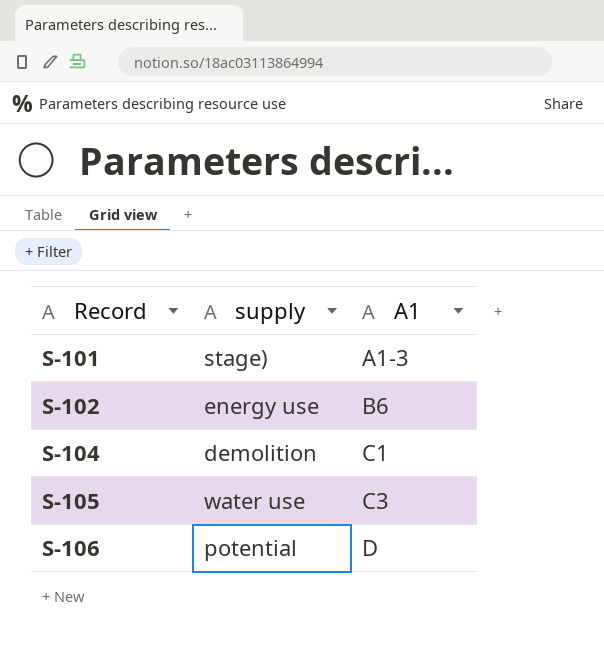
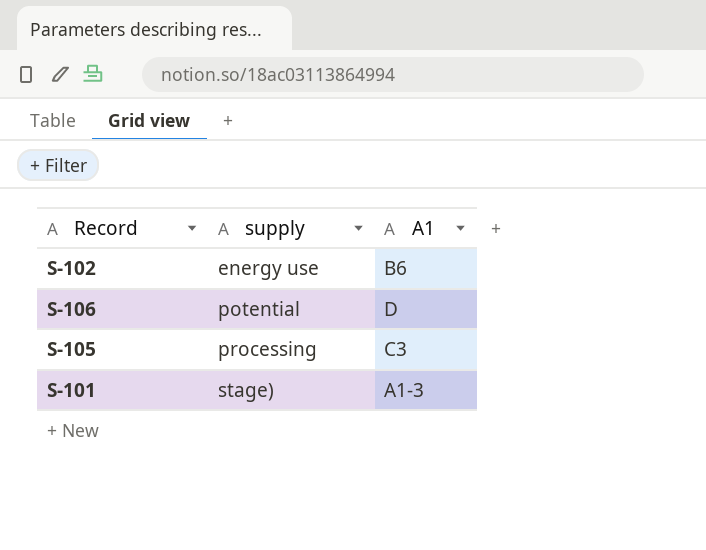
row order: Record ascending -> supply ascending
row S-104: demolition | C1 -> none
S-105 | supply: water use -> processing

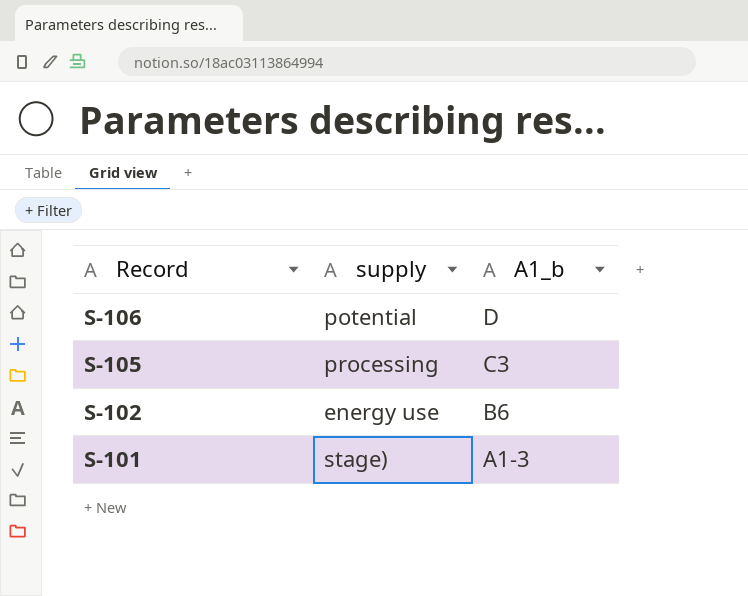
row order: supply ascending -> Record descending
column name: A1 -> A1_b

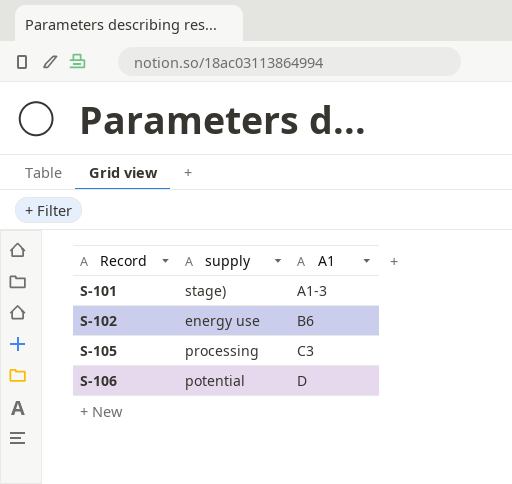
row order: Record descending -> Record ascending
column name: A1_b -> A1

